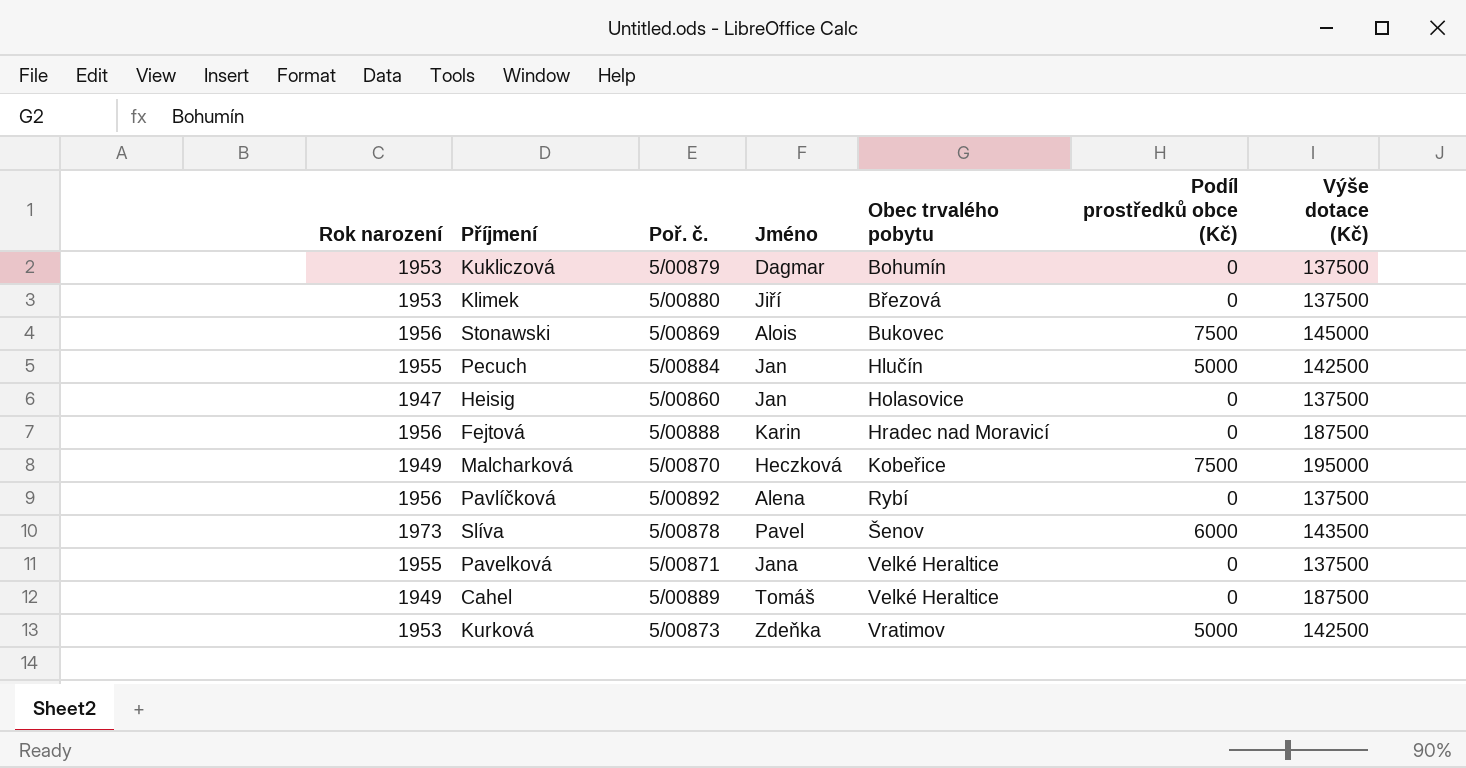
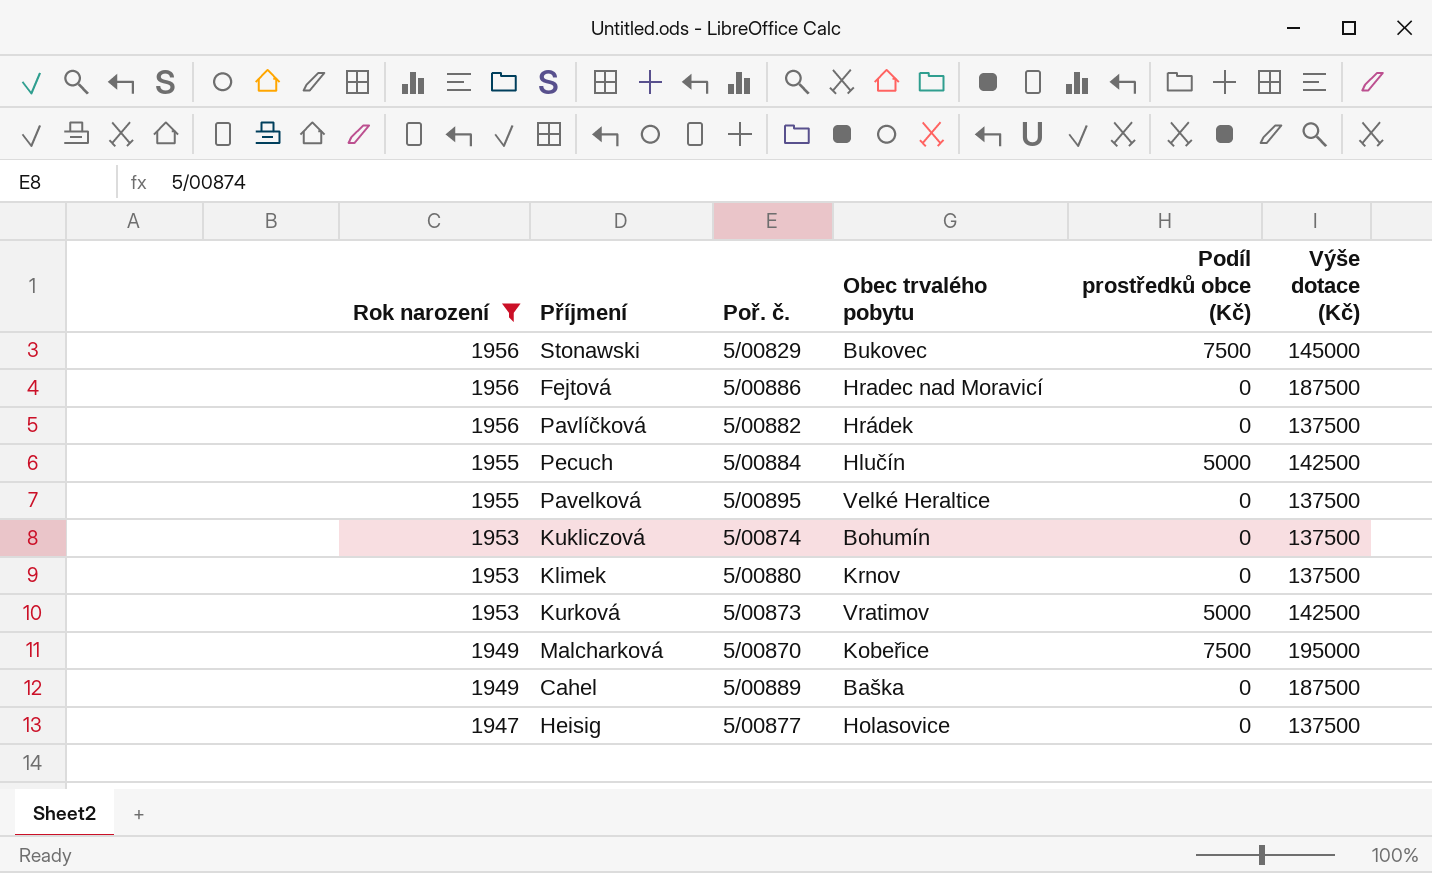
filter: none -> Rok narození != 1973
row order: Obec trvalého pobytu ascending -> Rok narození descending
column Jméno | position: 4 -> none
Stonawski | Poř. č.: 5/00869 -> 5/00829
Fejtová | Poř. č.: 5/00888 -> 5/00886
Pavlíčková | Poř. č.: 5/00892 -> 5/00882
Pavlíčková | Obec trvalého pobytu: Rybí -> Hrádek
Pavelková | Poř. č.: 5/00871 -> 5/00895
Kukliczová | Poř. č.: 5/00879 -> 5/00874
Klimek | Obec trvalého pobytu: Březová -> Krnov
Cahel | Obec trvalého pobytu: Velké Heraltice -> Baška
Heisig | Poř. č.: 5/00860 -> 5/00877

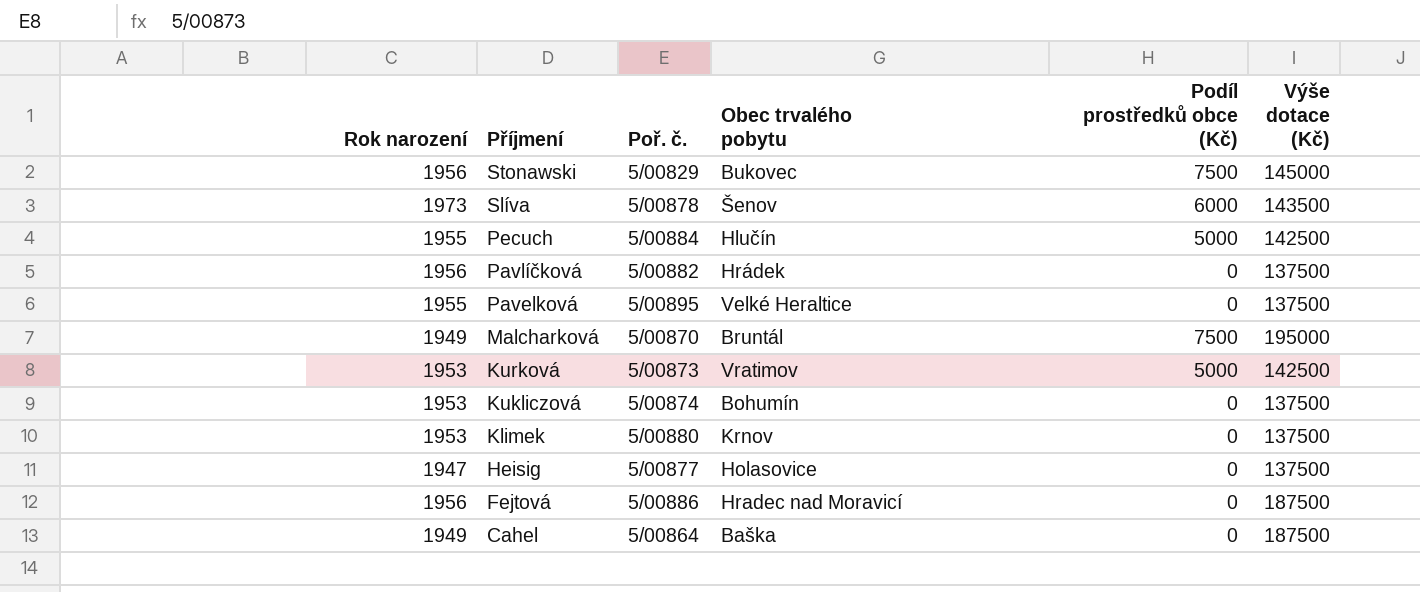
filter: Rok narození != 1973 -> none
row order: Rok narození descending -> Příjmení descending
Malcharková | Obec trvalého pobytu: Kobeřice -> Bruntál
Cahel | Poř. č.: 5/00889 -> 5/00864

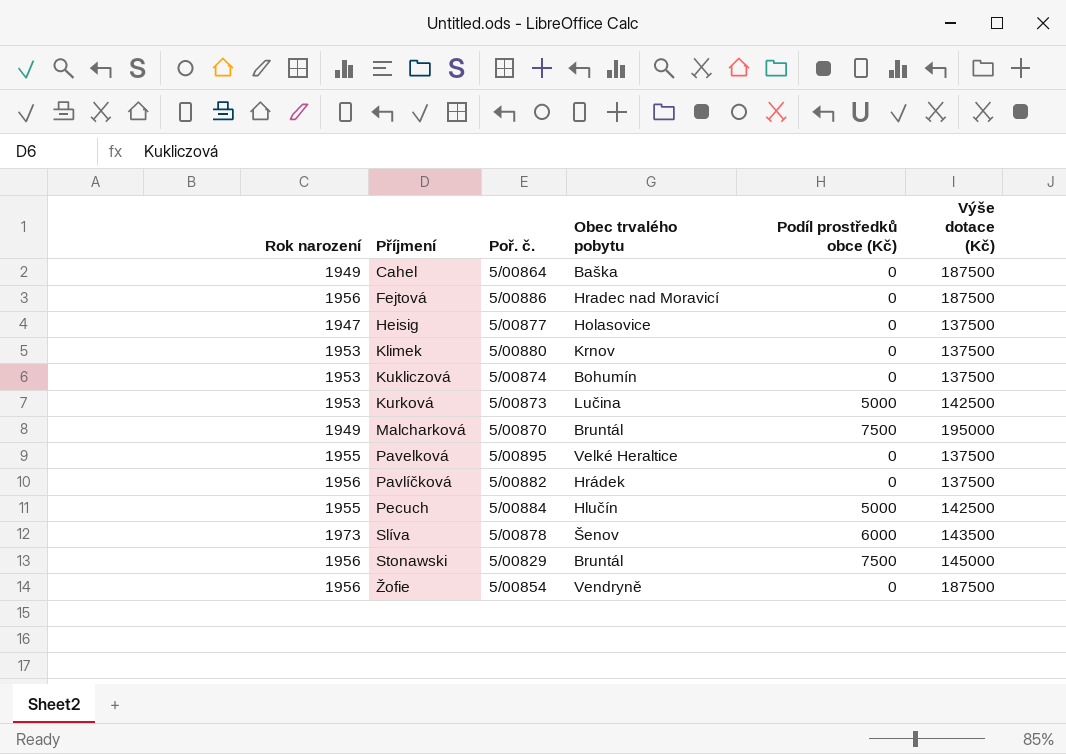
row order: Příjmení descending -> Příjmení ascending
Kurková | Obec trvalého pobytu: Vratimov -> Lučina
Stonawski | Obec trvalého pobytu: Bukovec -> Bruntál
row Žofie: none -> 1956 | 5/00854 | Vendryně | 0 | 187500

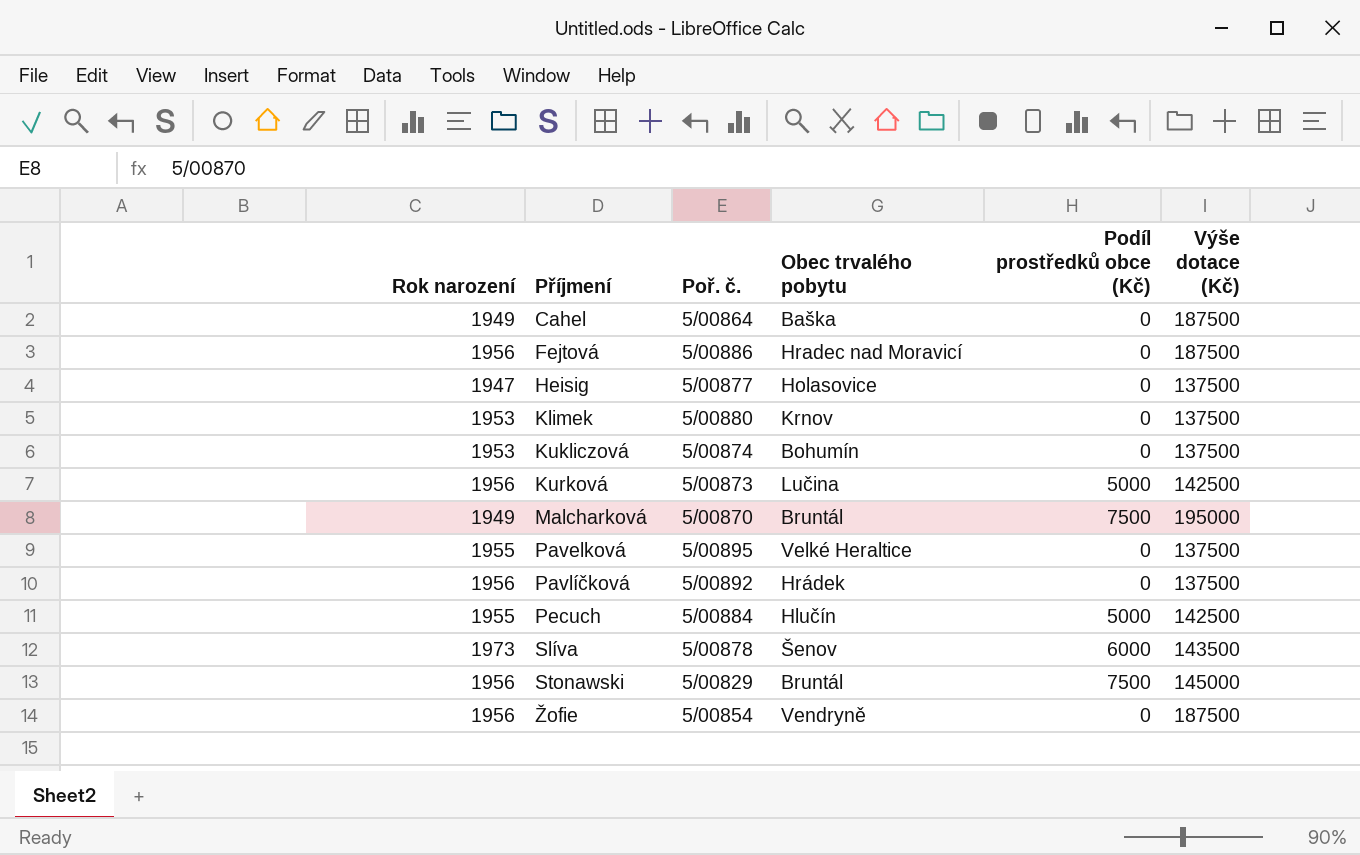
Kurková | Rok narození: 1953 -> 1956
Pavlíčková | Poř. č.: 5/00882 -> 5/00892

